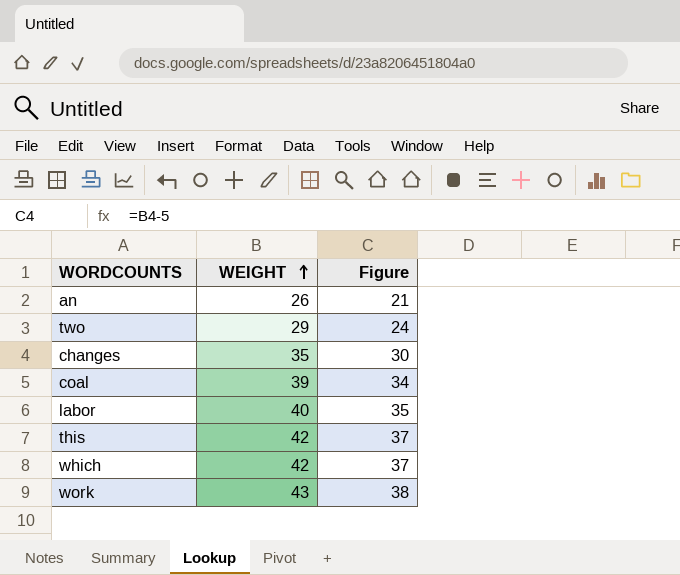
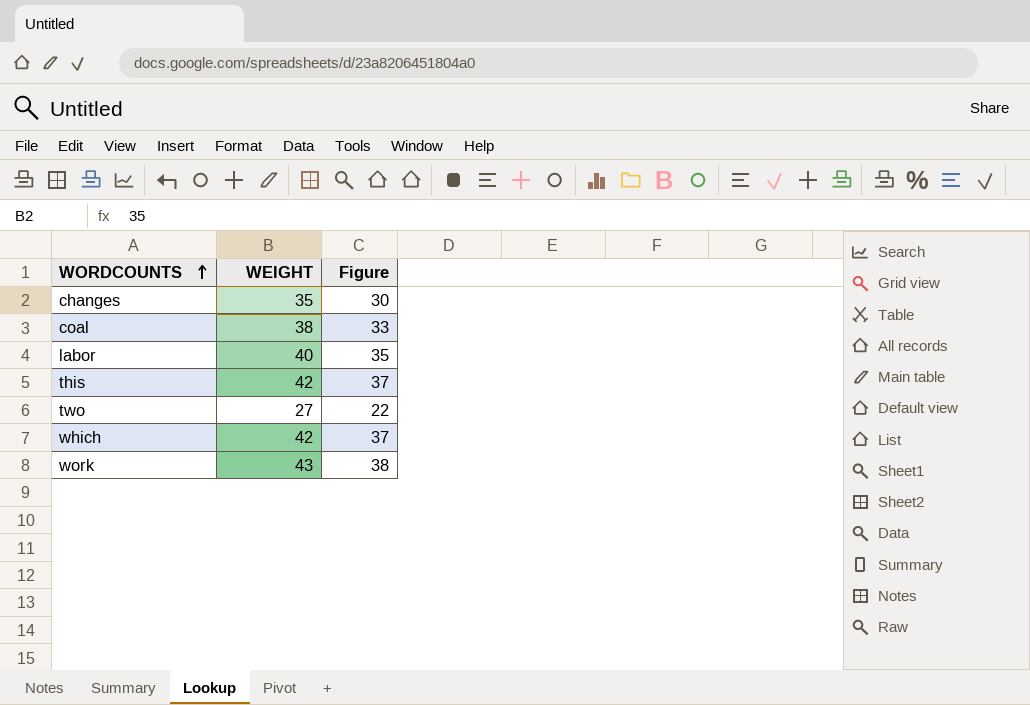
row order: WEIGHT ascending -> WORDCOUNTS ascending
row an: 26 | 21 -> none
coal | WEIGHT: 39 -> 38
coal | Figure: 34 -> 33
two | WEIGHT: 29 -> 27
two | Figure: 24 -> 22

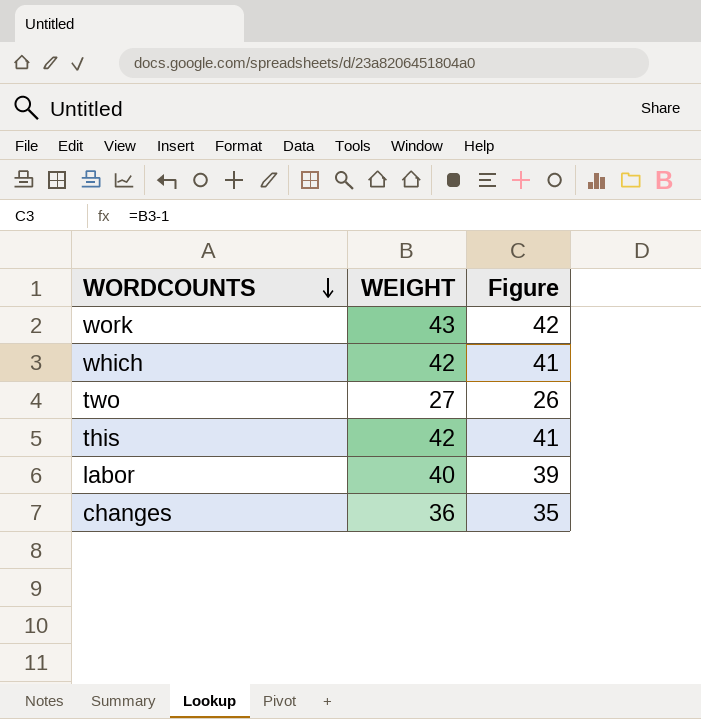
row order: WORDCOUNTS ascending -> WORDCOUNTS descending
column Figure | formula: [WEIGHT] - 5 -> [WEIGHT] - 1
row coal: 38 | 33 -> none
changes | WEIGHT: 35 -> 36

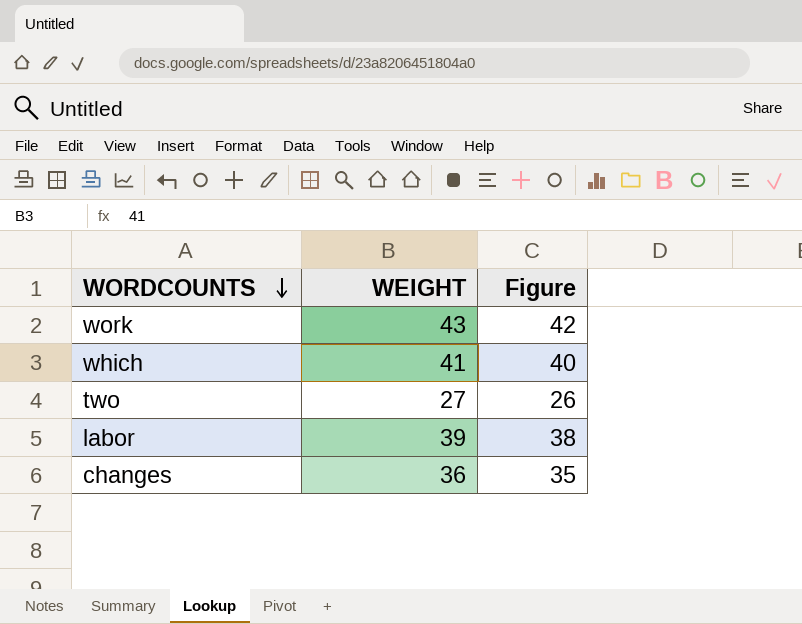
row this: 42 | 41 -> none
which | WEIGHT: 42 -> 41
which | Figure: 41 -> 40
labor | WEIGHT: 40 -> 39
labor | Figure: 39 -> 38

